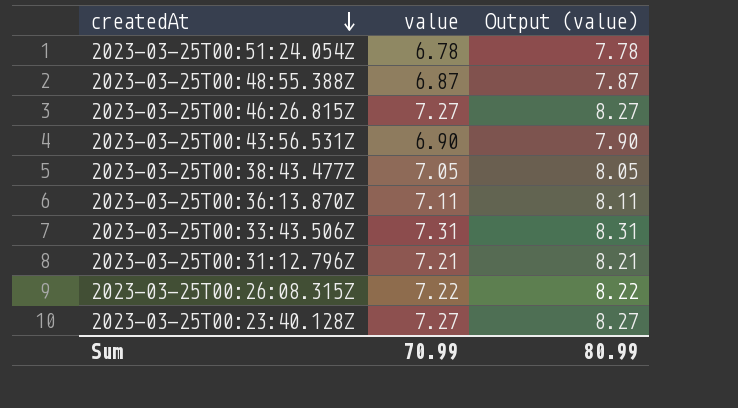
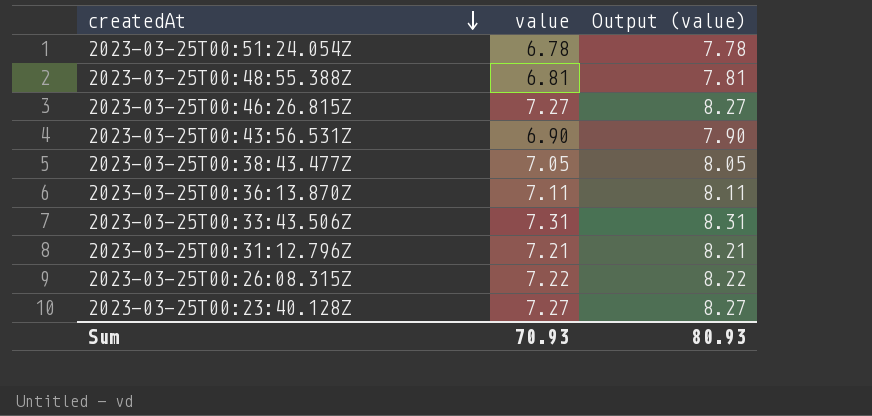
2023-03-25T00:48:55.388Z | value: 6.87 -> 6.81
2023-03-25T00:48:55.388Z | Output (value): 7.87 -> 7.81
Sum | value: 70.99 -> 70.93
Sum | Output (value): 80.99 -> 80.93

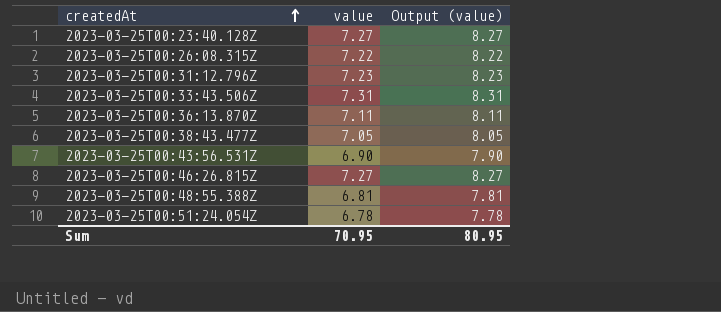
row order: createdAt descending -> createdAt ascending
2023-03-25T00:31:12.796Z | value: 7.21 -> 7.23
2023-03-25T00:31:12.796Z | Output (value): 8.21 -> 8.23
Sum | value: 70.93 -> 70.95
Sum | Output (value): 80.93 -> 80.95

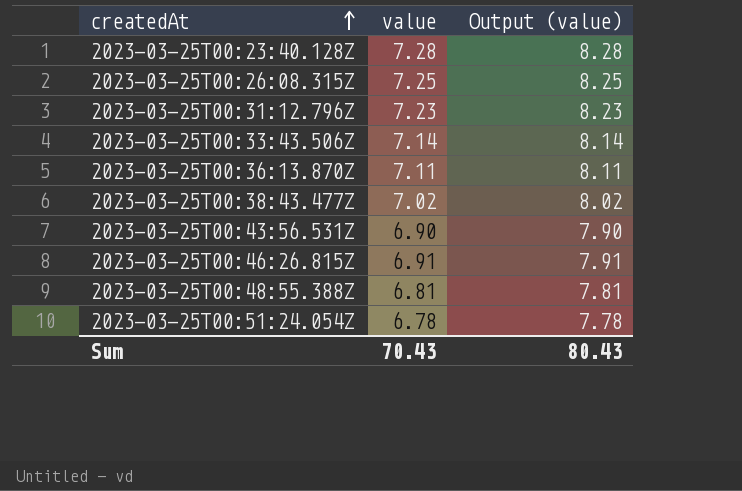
2023-03-25T00:23:40.128Z | value: 7.27 -> 7.28
2023-03-25T00:23:40.128Z | Output (value): 8.27 -> 8.28
2023-03-25T00:26:08.315Z | value: 7.22 -> 7.25
2023-03-25T00:26:08.315Z | Output (value): 8.22 -> 8.25
2023-03-25T00:33:43.506Z | value: 7.31 -> 7.14
2023-03-25T00:33:43.506Z | Output (value): 8.31 -> 8.14
2023-03-25T00:38:43.477Z | value: 7.05 -> 7.02
2023-03-25T00:38:43.477Z | Output (value): 8.05 -> 8.02
2023-03-25T00:46:26.815Z | value: 7.27 -> 6.91
2023-03-25T00:46:26.815Z | Output (value): 8.27 -> 7.91
Sum | value: 70.95 -> 70.43
Sum | Output (value): 80.95 -> 80.43

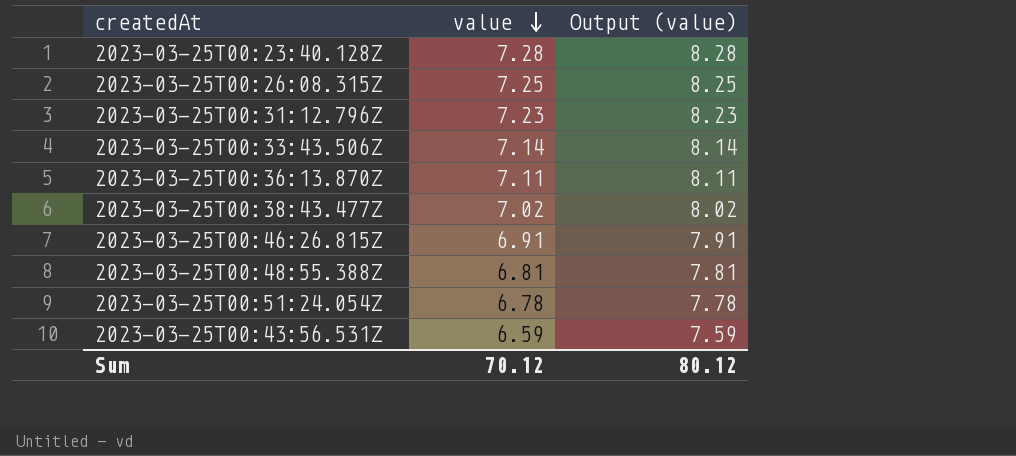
row order: createdAt ascending -> value descending
2023-03-25T00:43:56.531Z | value: 6.90 -> 6.59
2023-03-25T00:43:56.531Z | Output (value): 7.90 -> 7.59
Sum | value: 70.43 -> 70.12
Sum | Output (value): 80.43 -> 80.12

